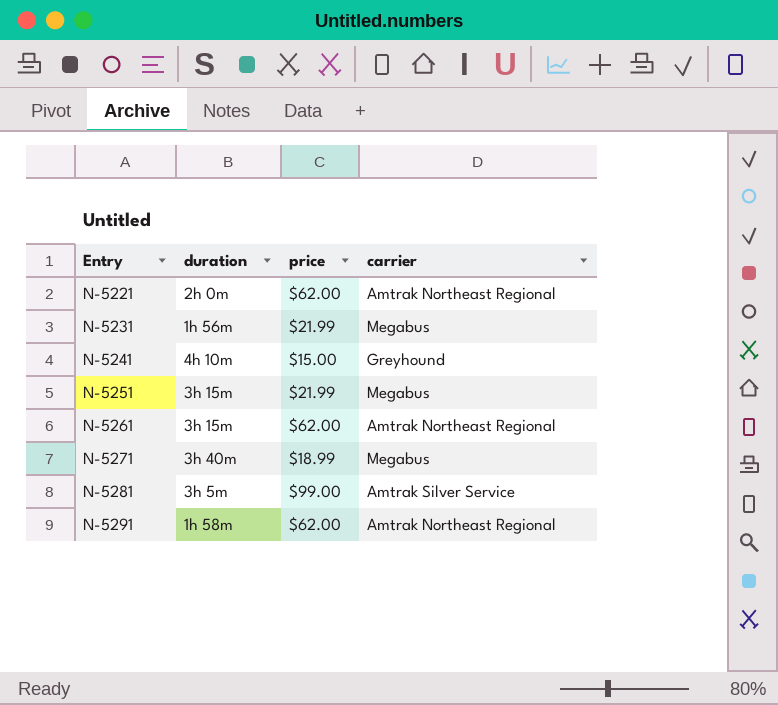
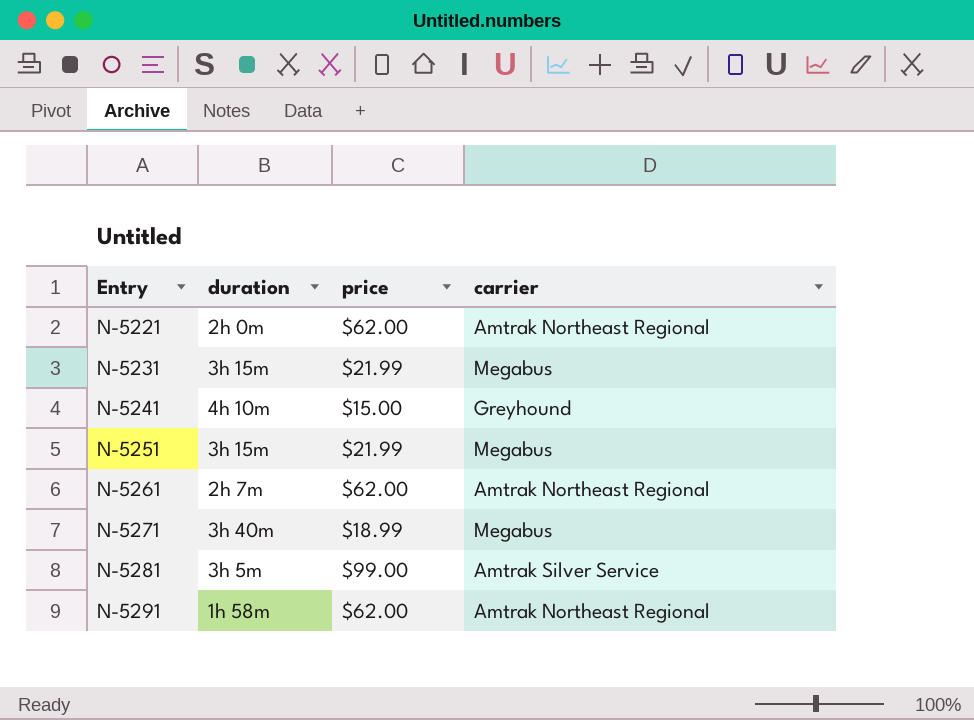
N-5231 | duration: 1h 56m -> 3h 15m
N-5261 | duration: 3h 15m -> 2h 7m

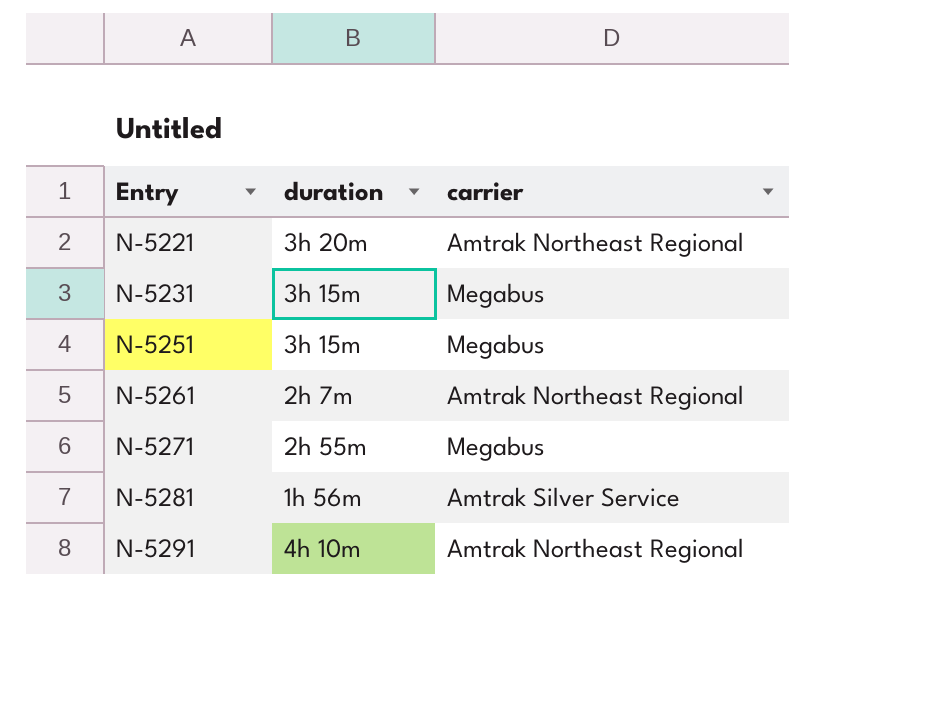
column price | position: 3 -> none
row N-5241: 4h 10m | $15.00 | Greyhound -> none
N-5221 | duration: 2h 0m -> 3h 20m
N-5271 | duration: 3h 40m -> 2h 55m
N-5281 | duration: 3h 5m -> 1h 56m
N-5291 | duration: 1h 58m -> 4h 10m

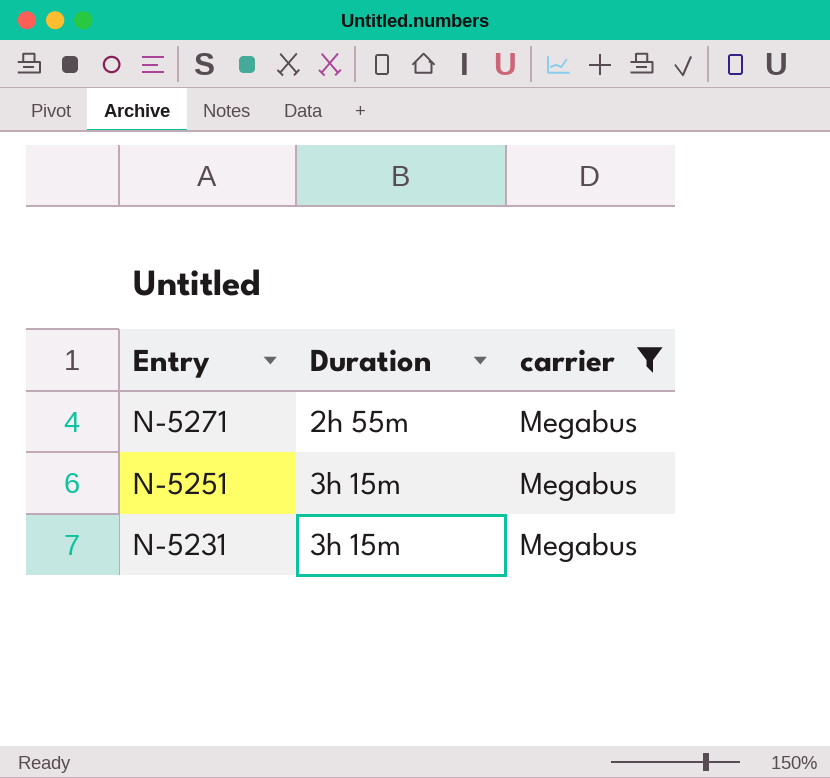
filter: none -> carrier = Megabus
row order: Entry ascending -> Entry descending
column name: duration -> Duration

